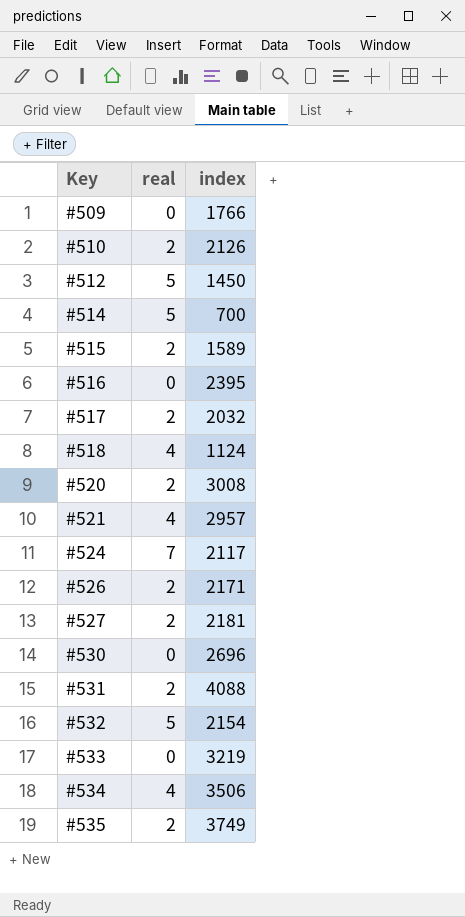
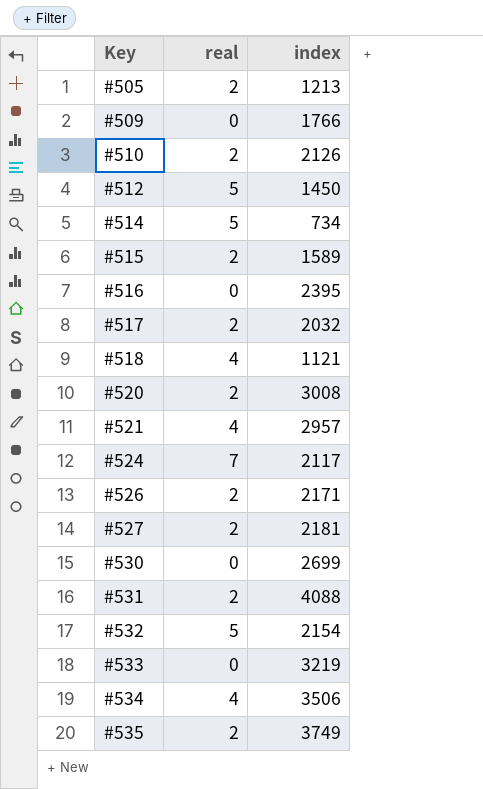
row #505: none -> 2 | 1213
#514 | index: 700 -> 734
#518 | index: 1124 -> 1121
#530 | index: 2696 -> 2699

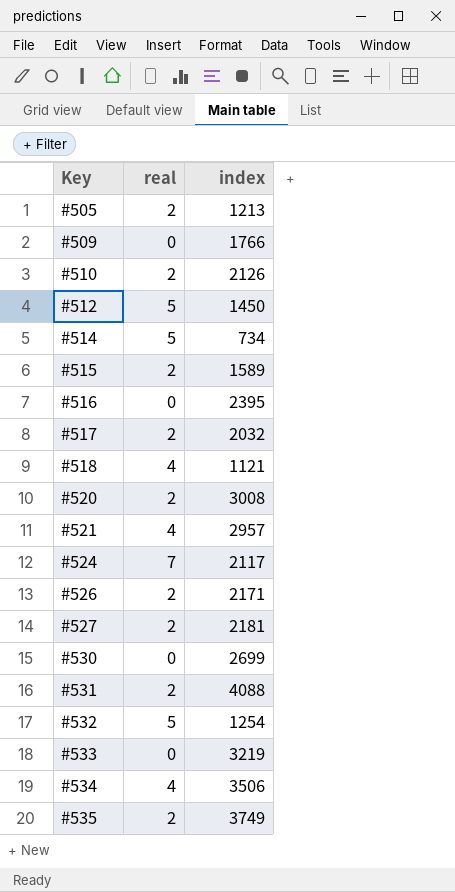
#532 | index: 2154 -> 1254

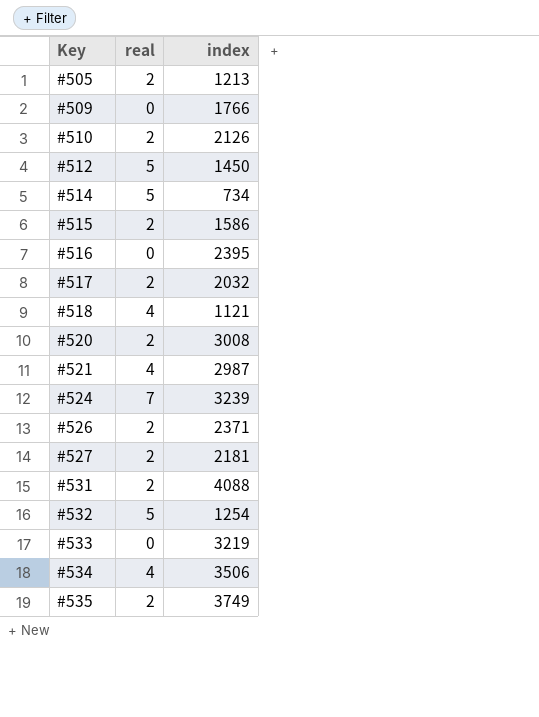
row #530: 0 | 2699 -> none
#515 | index: 1589 -> 1586
#521 | index: 2957 -> 2987
#524 | index: 2117 -> 3239
#526 | index: 2171 -> 2371

